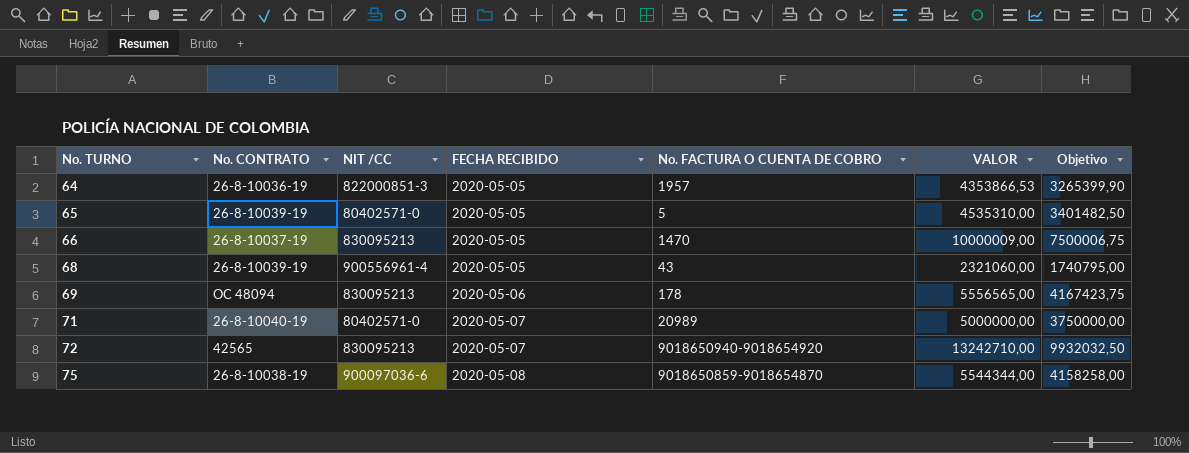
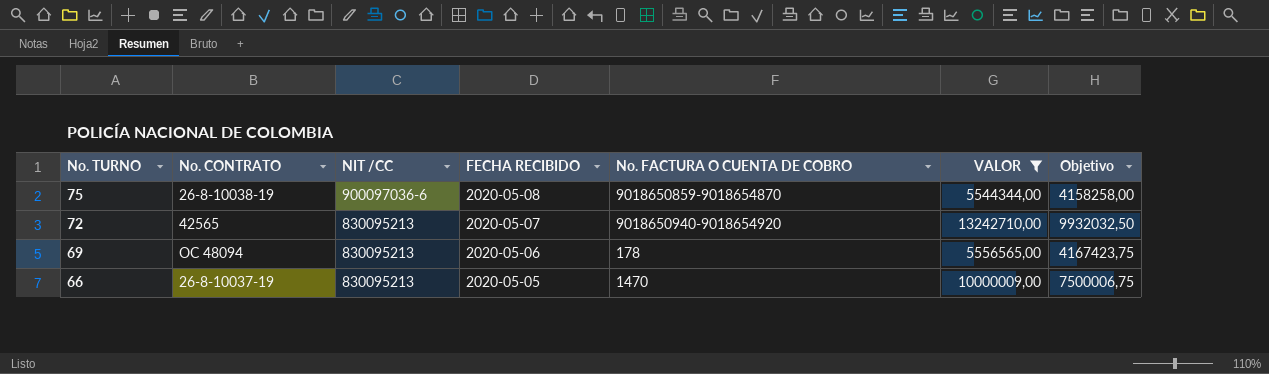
filter: none -> VALOR >= 5544344,00
row order: No. TURNO ascending -> No. TURNO descending

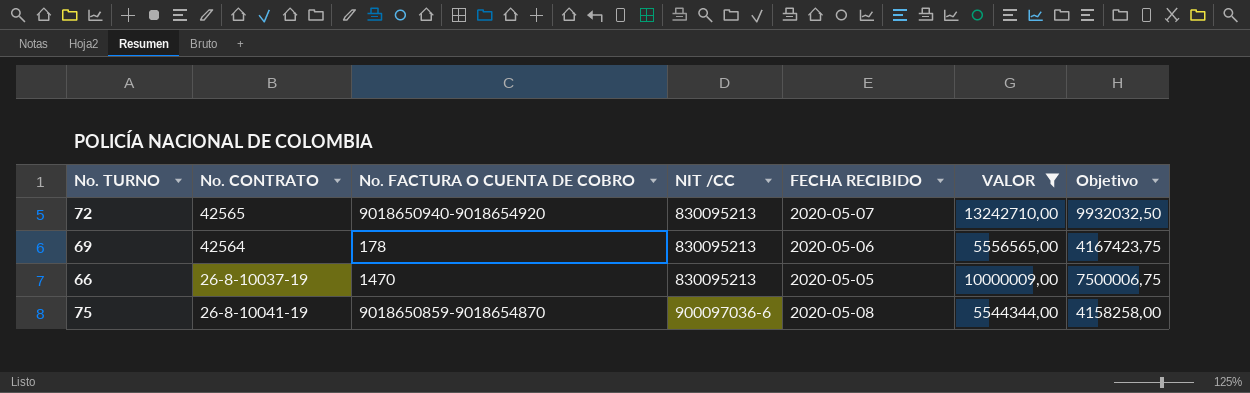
row order: No. TURNO descending -> NIT /CC ascending
column No. FACTURA O CUENTA DE COBRO | position: 5 -> 3
69 | No. CONTRATO: OC 48094 -> 42564
75 | No. CONTRATO: 26-8-10038-19 -> 26-8-10041-19

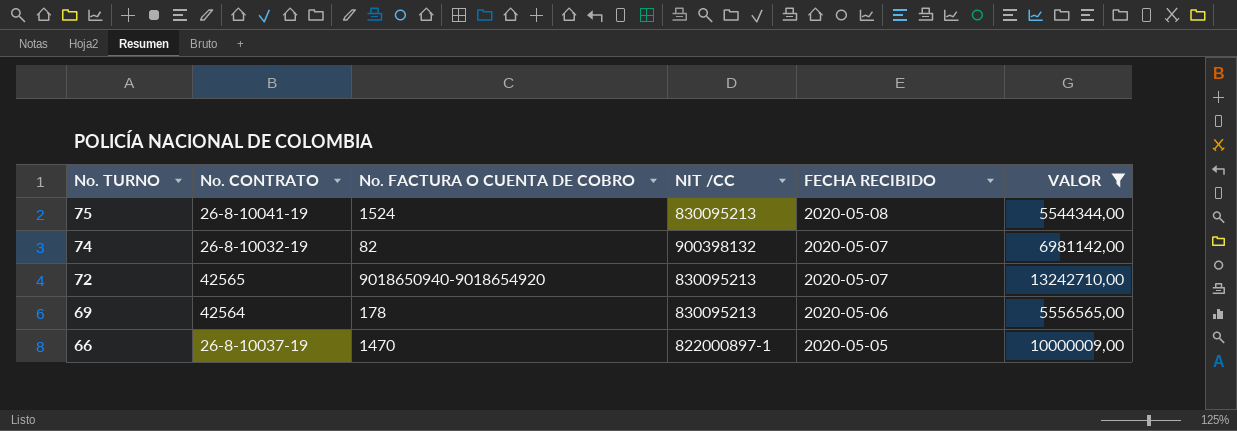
row order: NIT /CC ascending -> No. TURNO descending
column Objetivo | formula: [VALOR] * 0,75 -> none
75 | No. FACTURA O CUENTA DE COBRO: 9018650859-9018654870 -> 1524
75 | NIT /CC: 900097036-6 -> 830095213
row 74: none -> 26-8-10032-19 | 82 | 900398132 | 2020-05-07 | 6981142,00
66 | NIT /CC: 830095213 -> 822000897-1

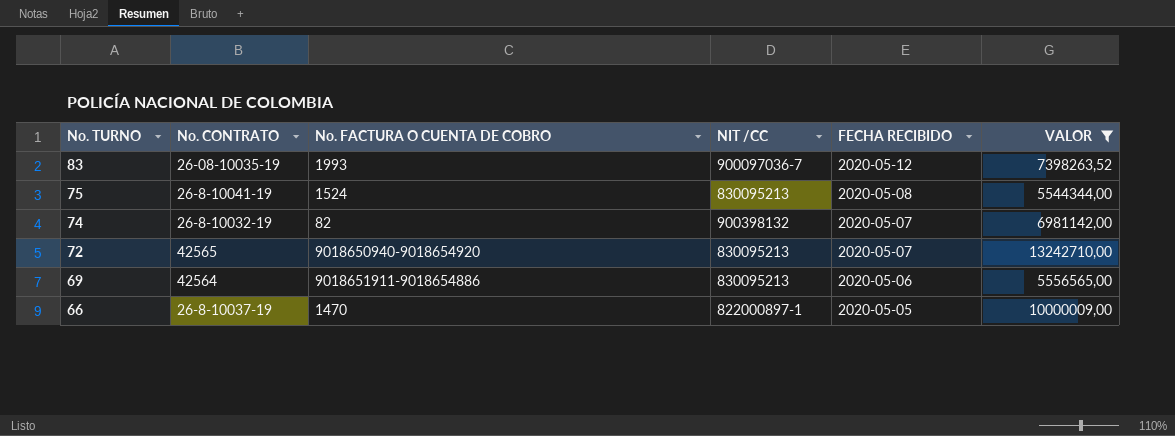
row 83: none -> 26-08-10035-19 | 1993 | 900097036-7 | 2020-05-12 | 7398263,52
69 | No. FACTURA O CUENTA DE COBRO: 178 -> 9018651911-9018654886

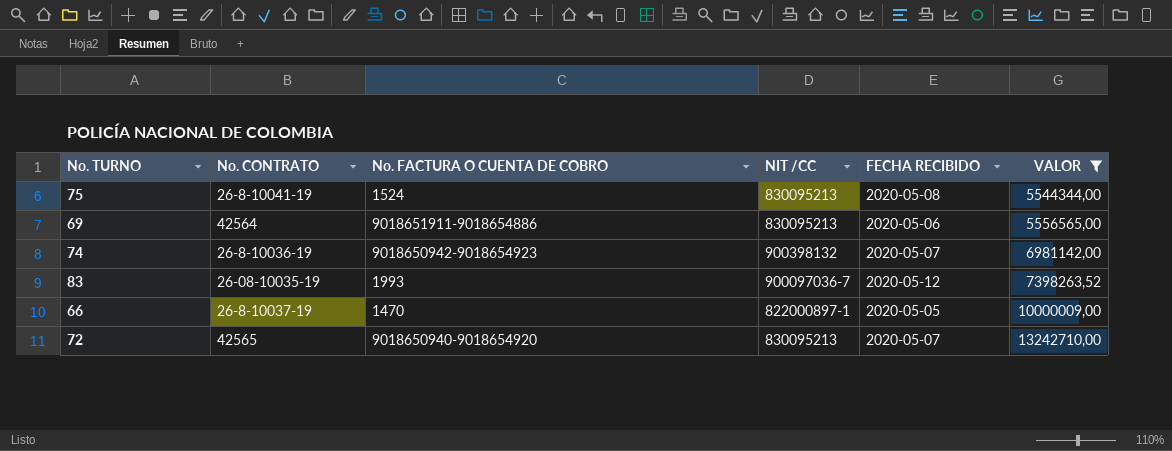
row order: No. TURNO descending -> VALOR ascending
74 | No. CONTRATO: 26-8-10032-19 -> 26-8-10036-19
74 | No. FACTURA O CUENTA DE COBRO: 82 -> 9018650942-9018654923

